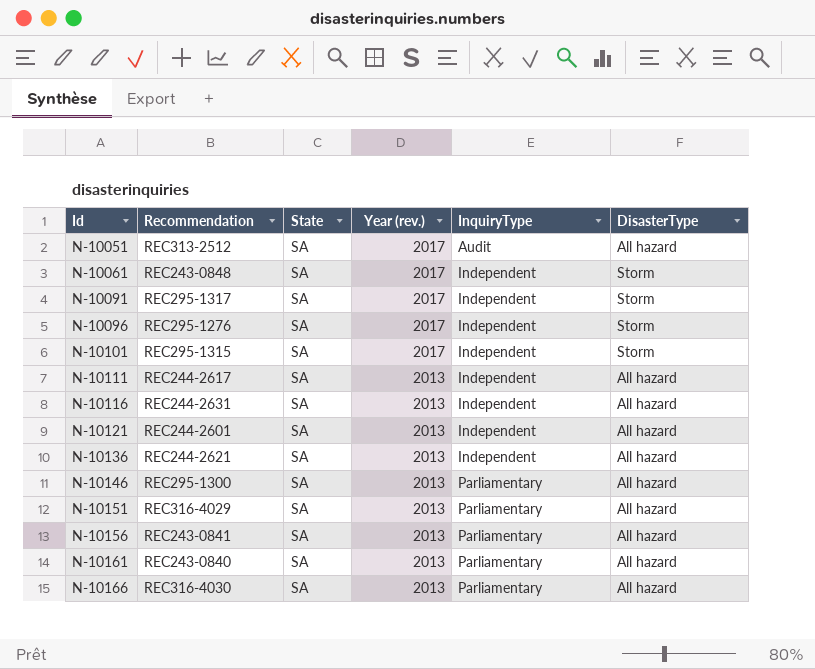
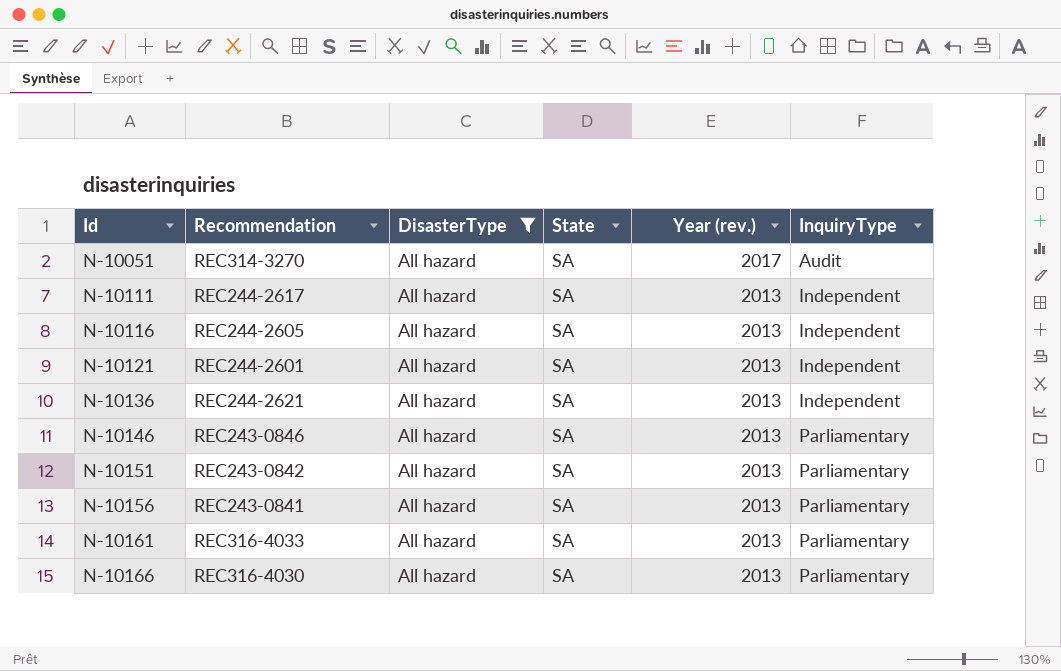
filter: none -> DisasterType = All hazard
column DisasterType | position: 6 -> 3
N-10051 | Recommendation: REC313-2512 -> REC314-3270
N-10116 | Recommendation: REC244-2631 -> REC244-2605
N-10146 | Recommendation: REC295-1300 -> REC243-0846
N-10151 | Recommendation: REC316-4029 -> REC243-0842
N-10161 | Recommendation: REC243-0840 -> REC316-4033

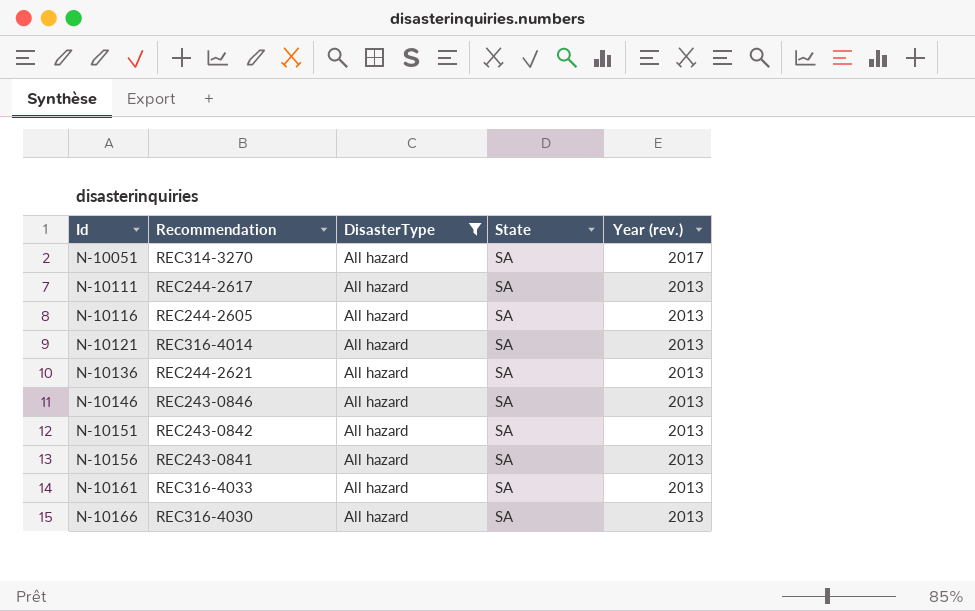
column InquiryType | position: 6 -> none
N-10121 | Recommendation: REC244-2601 -> REC316-4014

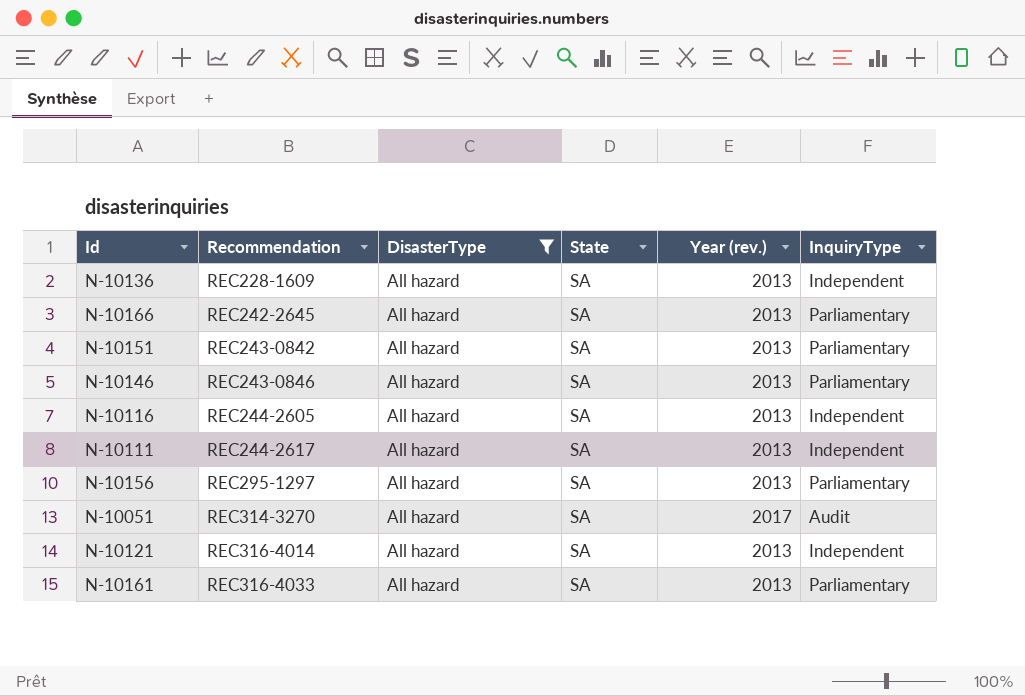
row order: Id ascending -> Recommendation ascending
column InquiryType | position: none -> 6
N-10136 | Recommendation: REC244-2621 -> REC228-1609
N-10166 | Recommendation: REC316-4030 -> REC242-2645
N-10156 | Recommendation: REC243-0841 -> REC295-1297

